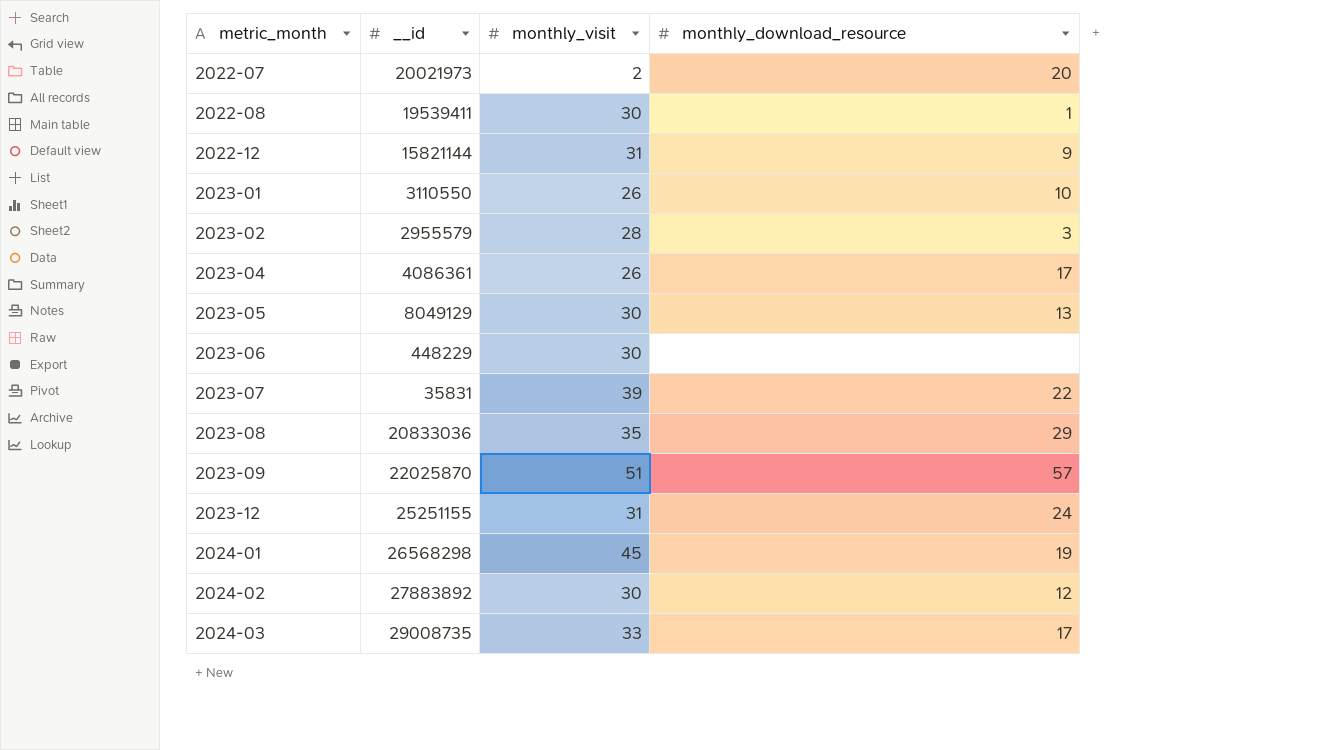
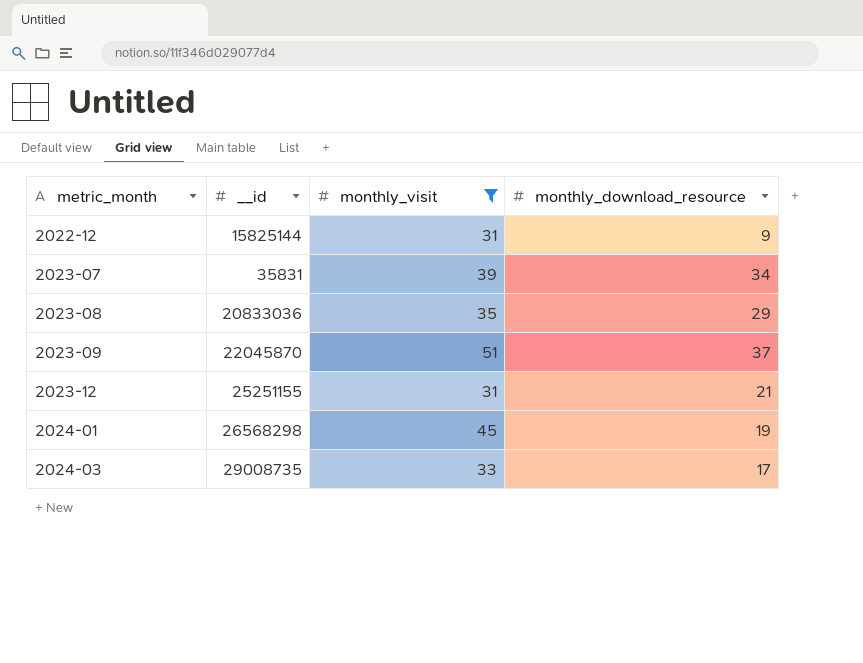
filter: none -> monthly_visit >= 31
2022-12 | __id: 15821144 -> 15825144
2023-07 | monthly_download_resource: 22 -> 34
2023-09 | __id: 22025870 -> 22045870
2023-09 | monthly_download_resource: 57 -> 37
2023-12 | monthly_download_resource: 24 -> 21

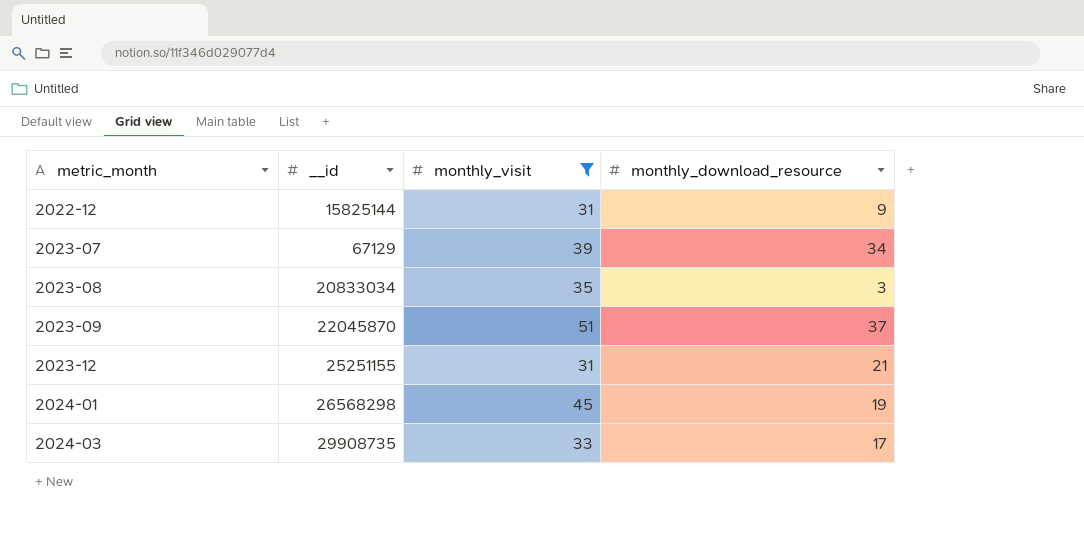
2023-07 | __id: 35831 -> 67129
2023-08 | __id: 20833036 -> 20833034
2023-08 | monthly_download_resource: 29 -> 3
2024-03 | __id: 29008735 -> 29908735

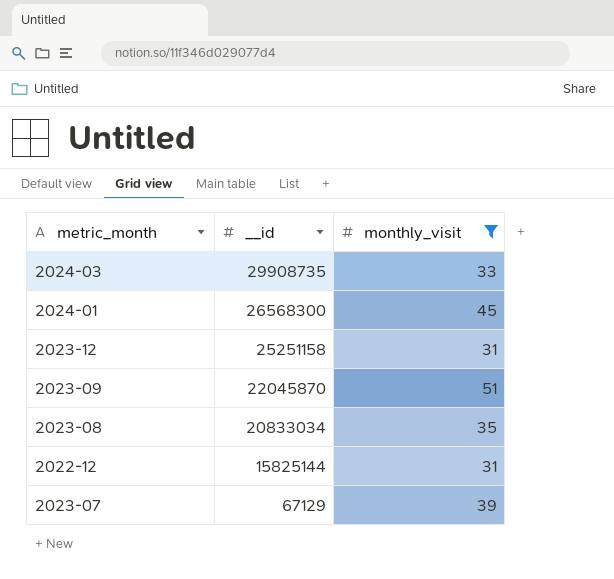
row order: metric_month ascending -> __id descending
column monthly_download_resource | position: 4 -> none
2024-01 | __id: 26568298 -> 26568300
2023-12 | __id: 25251155 -> 25251158

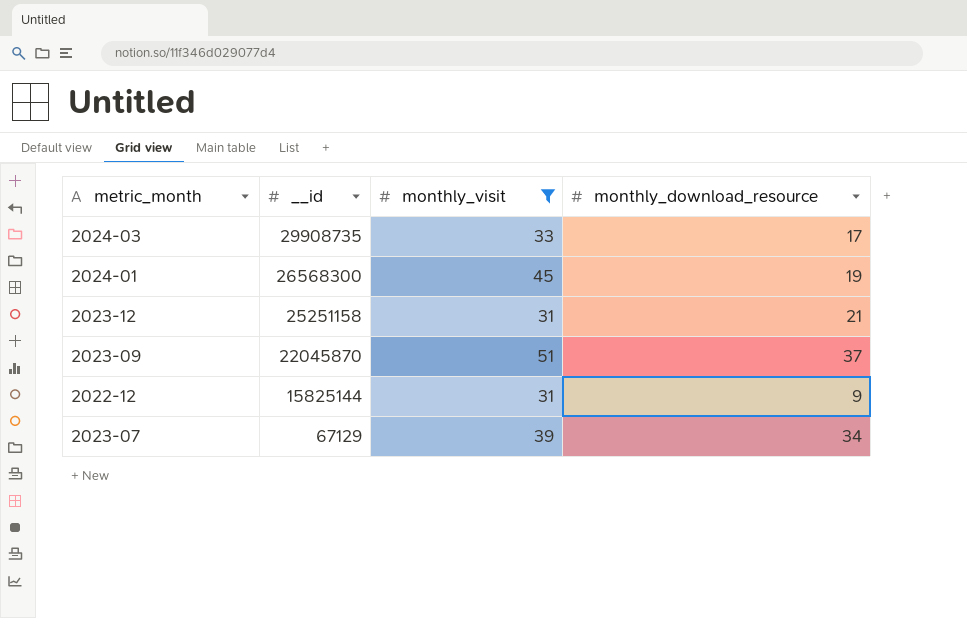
column monthly_download_resource | position: none -> 4
row 2023-08: 20833034 | 35 -> none

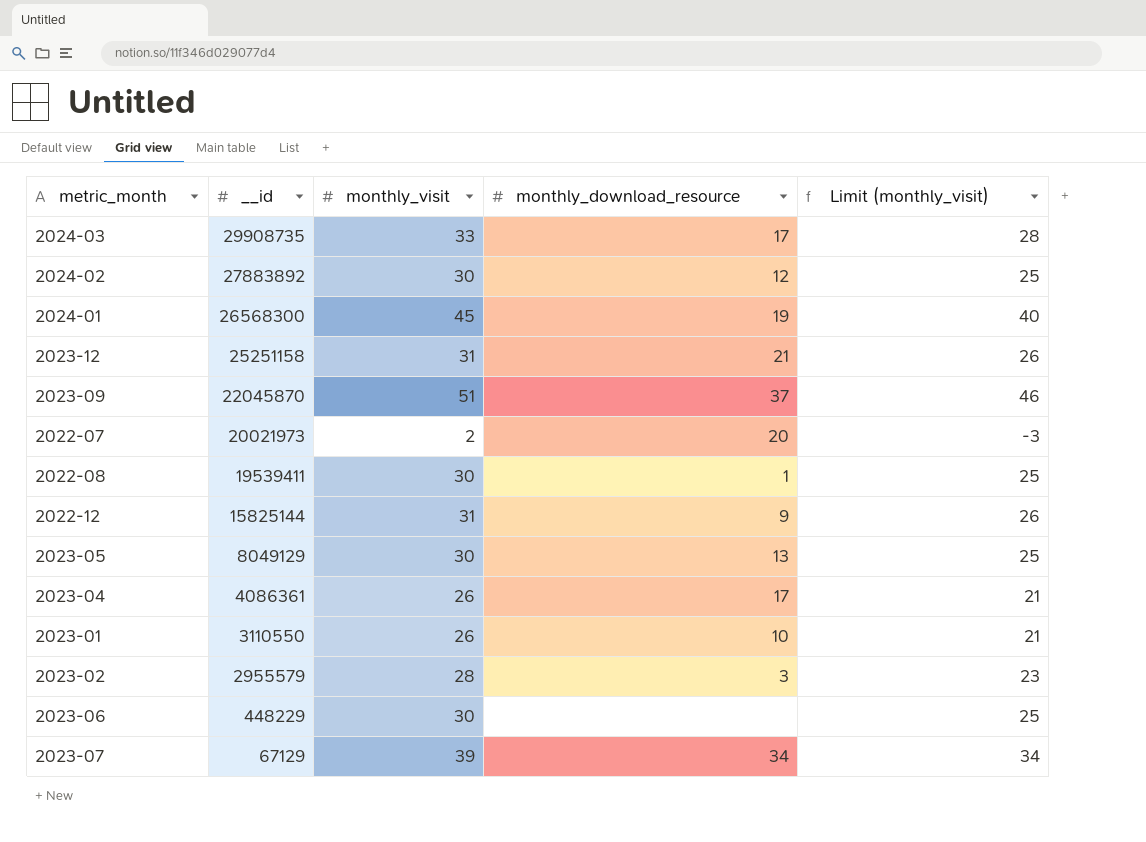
filter: monthly_visit >= 31 -> none
column Limit (monthly_visit) | formula: none -> [monthly_visit] - 5

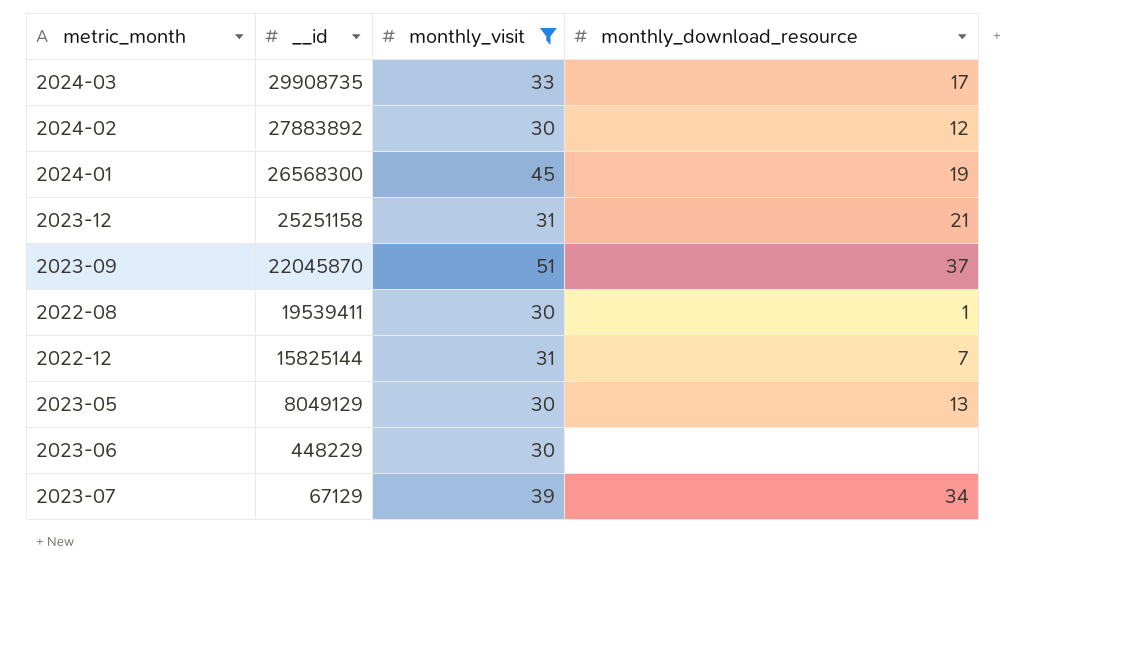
filter: none -> monthly_visit >= 30
column Limit (monthly_visit) | formula: [monthly_visit] - 5 -> none
2022-12 | monthly_download_resource: 9 -> 7

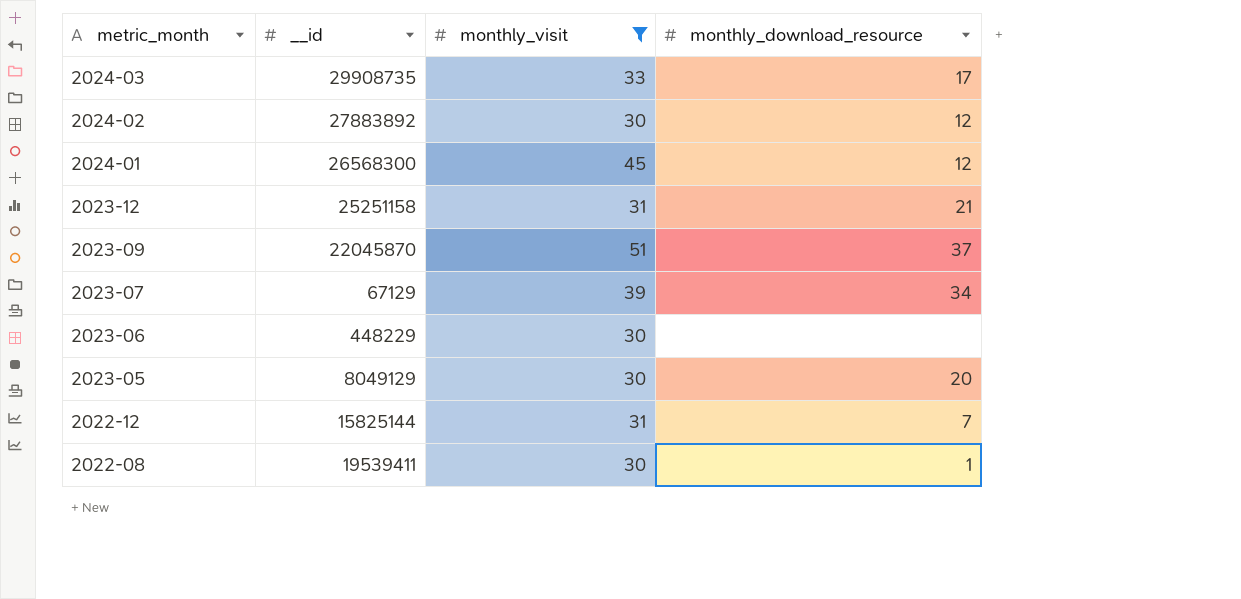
row order: __id descending -> metric_month descending
2024-01 | monthly_download_resource: 19 -> 12
2023-05 | monthly_download_resource: 13 -> 20

